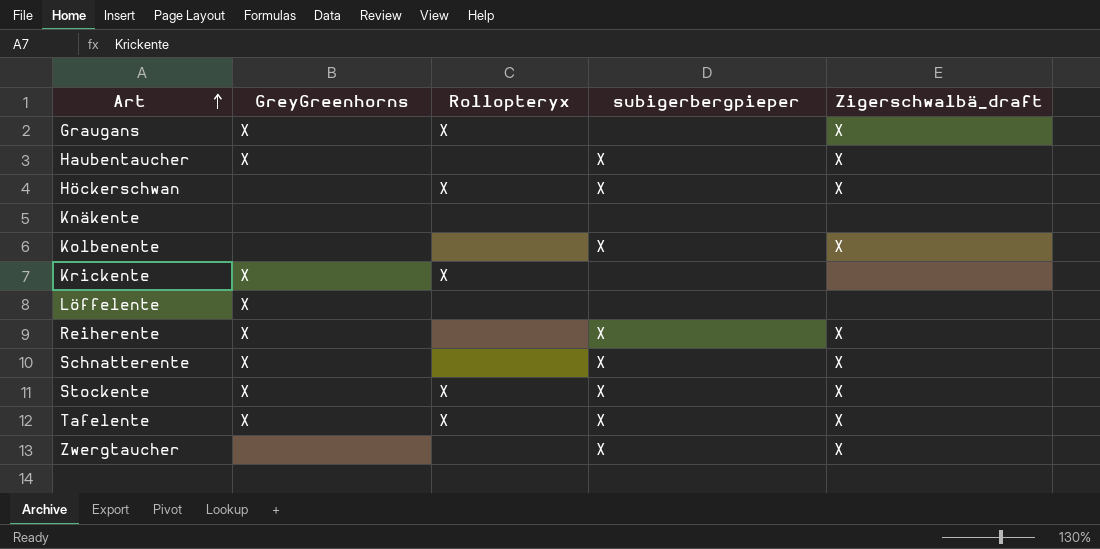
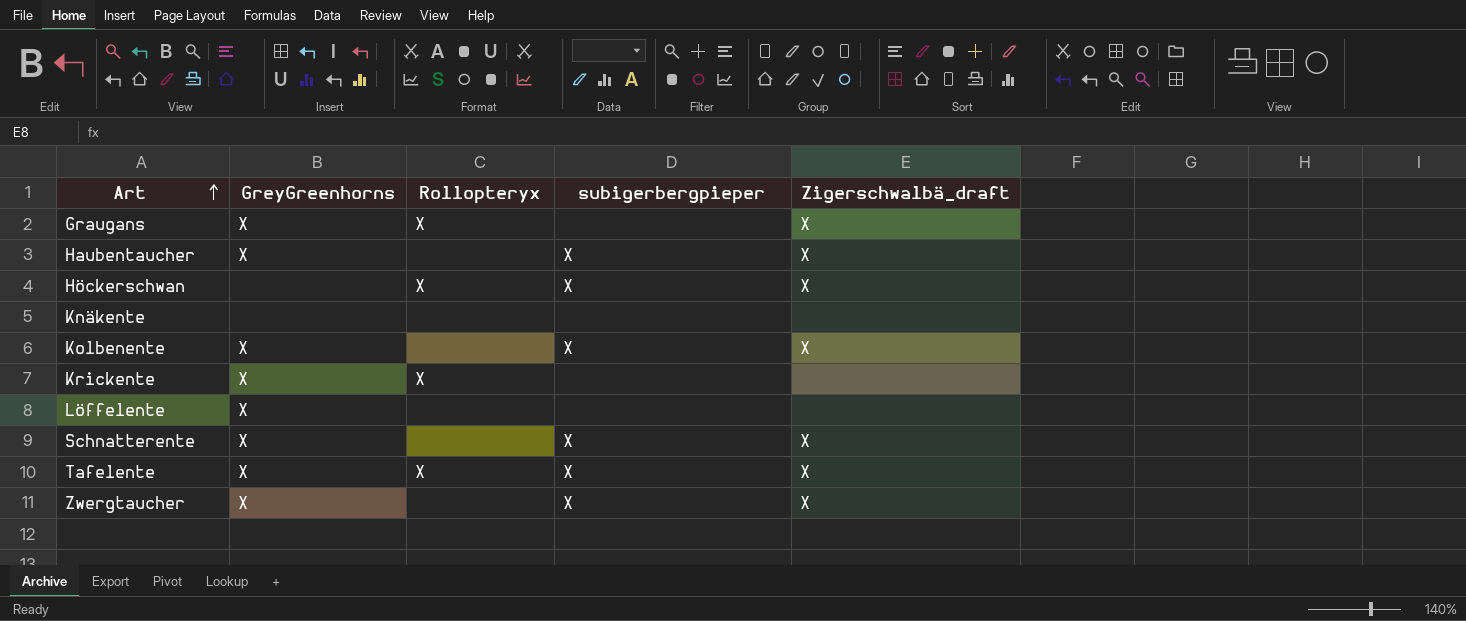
row Reiherente: X | none | X | X -> none
row Stockente: X | X | X | X -> none
Kolbenente | GreyGreenhorns: none -> X
Zwergtaucher | GreyGreenhorns: none -> X

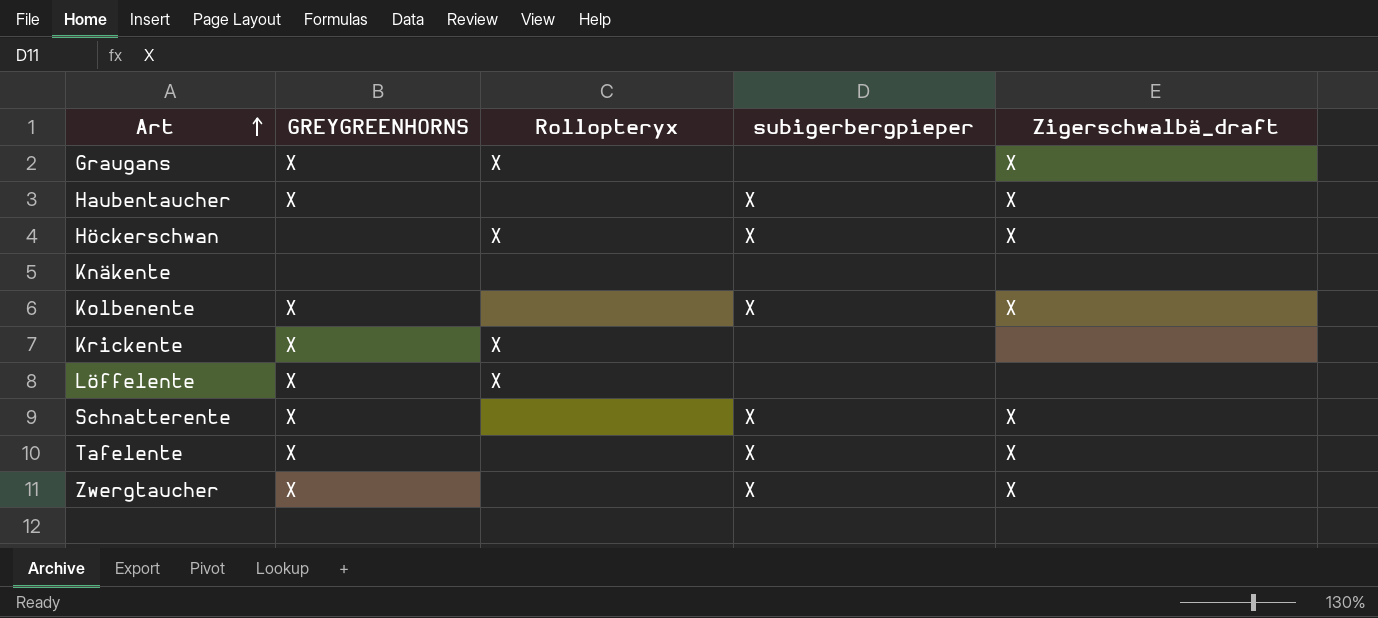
column name: GreyGreenhorns -> GREYGREENHORNS
Löffelente | Rollopteryx: none -> X
Tafelente | Rollopteryx: X -> none

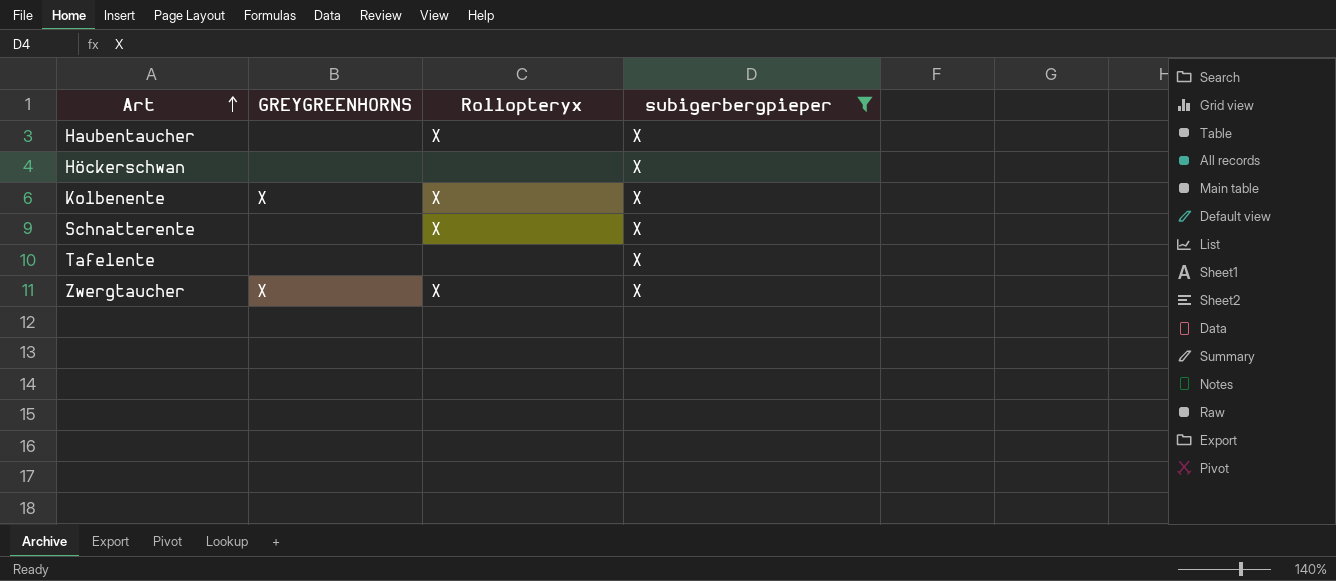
filter: none -> subigerbergpieper = X
column Zigerschwalbä_draft | position: 5 -> none
Haubentaucher | GREYGREENHORNS: X -> none
Haubentaucher | Rollopteryx: none -> X
Höckerschwan | Rollopteryx: X -> none
Kolbenente | Rollopteryx: none -> X
Schnatterente | GREYGREENHORNS: X -> none
Schnatterente | Rollopteryx: none -> X
Tafelente | GREYGREENHORNS: X -> none
Zwergtaucher | Rollopteryx: none -> X

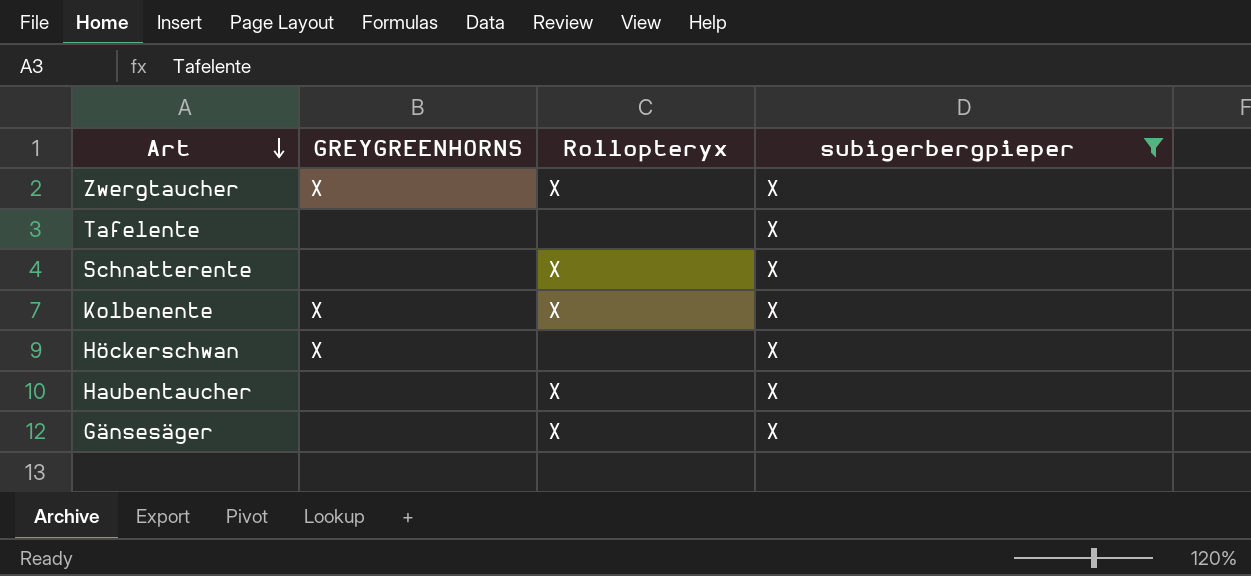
row order: Art ascending -> Art descending
Höckerschwan | GREYGREENHORNS: none -> X
row Gänsesäger: none -> none | X | X

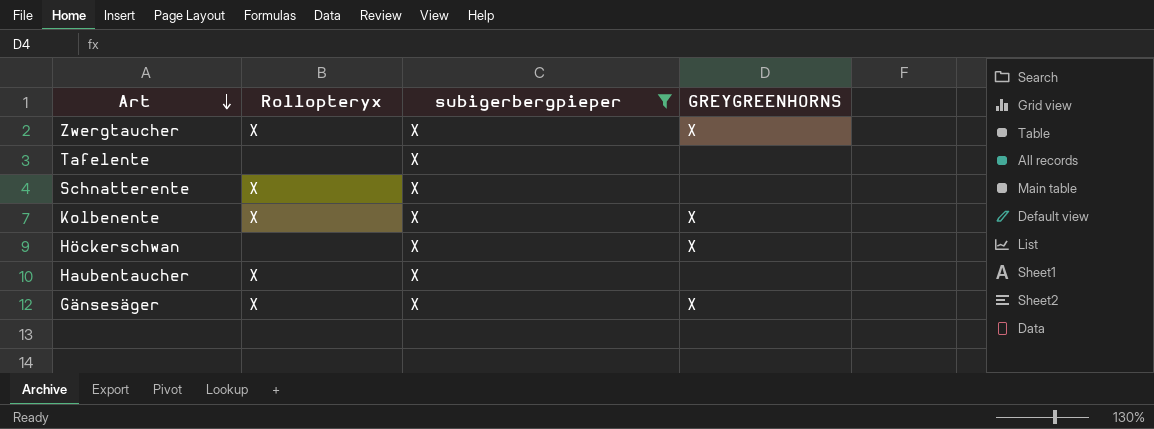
column GREYGREENHORNS | position: 2 -> 4
Gänsesäger | GREYGREENHORNS: none -> X

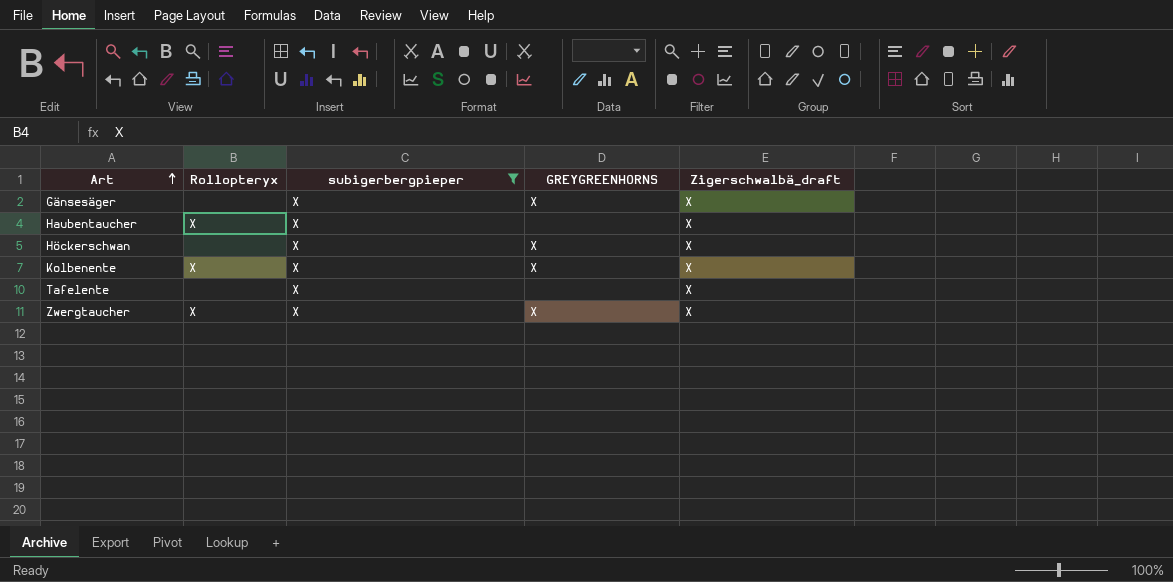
row order: Art descending -> Art ascending
column Zigerschwalbä_draft | position: none -> 5
row Schnatterente: X | X | none -> none
Gänsesäger | Rollopteryx: X -> none

